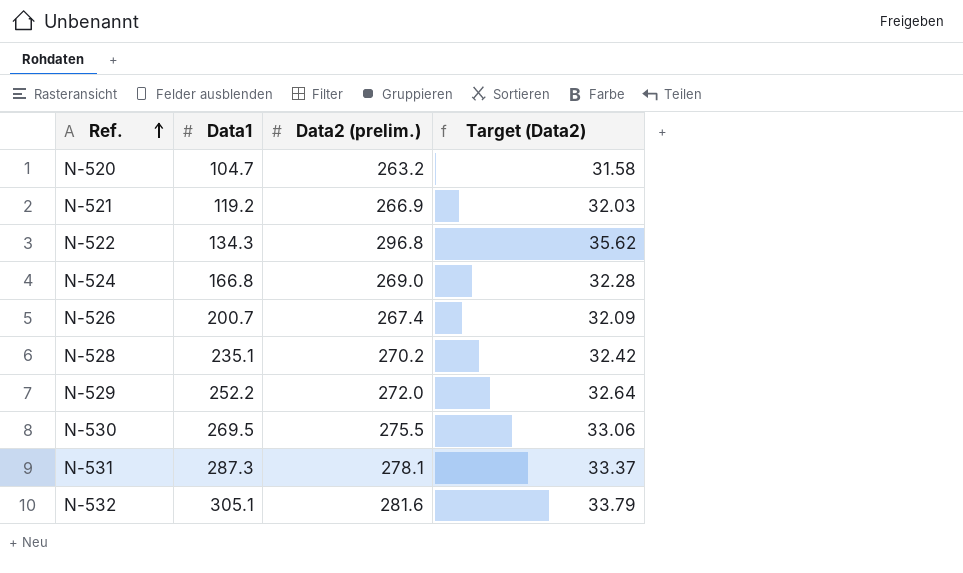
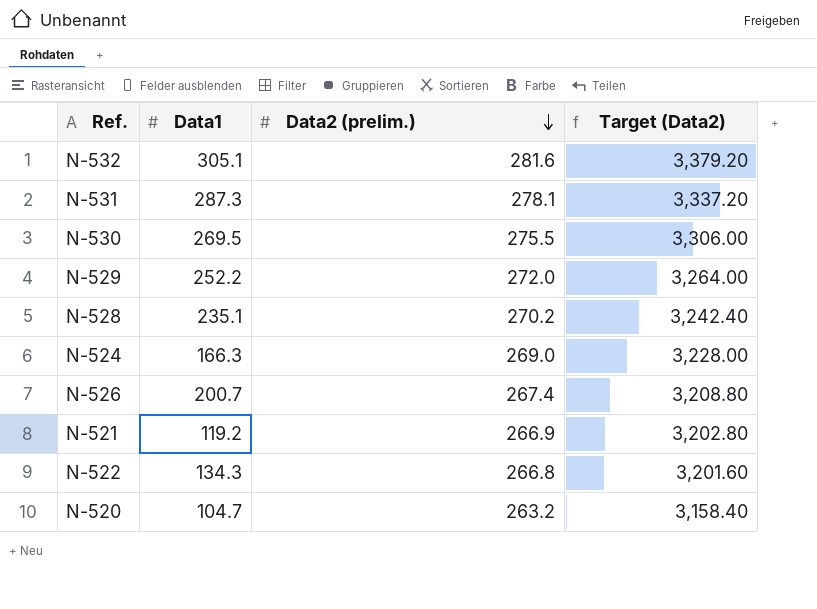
row order: Ref. ascending -> Data2 (prelim.) descending
column Target (Data2) | formula: [Data2 (prelim.)] * 0.12 -> [Data2 (prelim.)] * 12
N-524 | Data1: 166.8 -> 166.3
N-522 | Data2 (prelim.): 296.8 -> 266.8

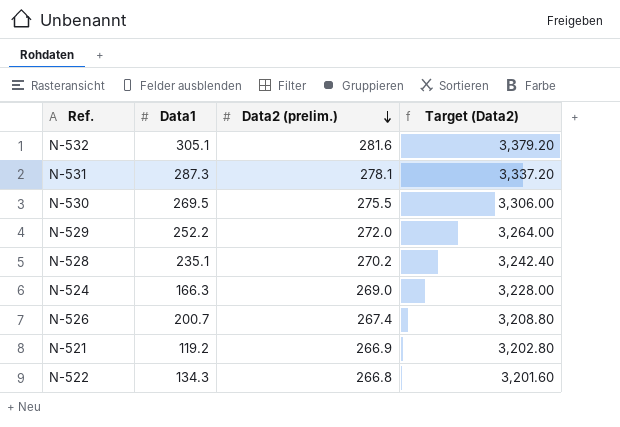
row N-520: 104.7 | 263.2 | 3,158.40 -> none

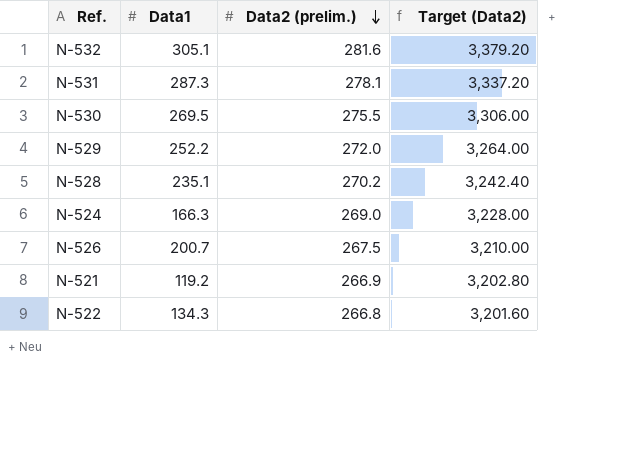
N-526 | Data2 (prelim.): 267.4 -> 267.5
N-526 | Target (Data2): 3,208.80 -> 3,210.00

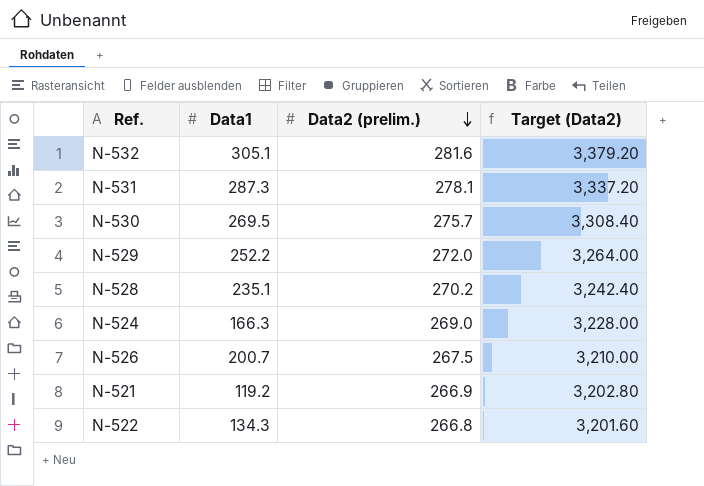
N-530 | Data2 (prelim.): 275.5 -> 275.7
N-530 | Target (Data2): 3,306.00 -> 3,308.40

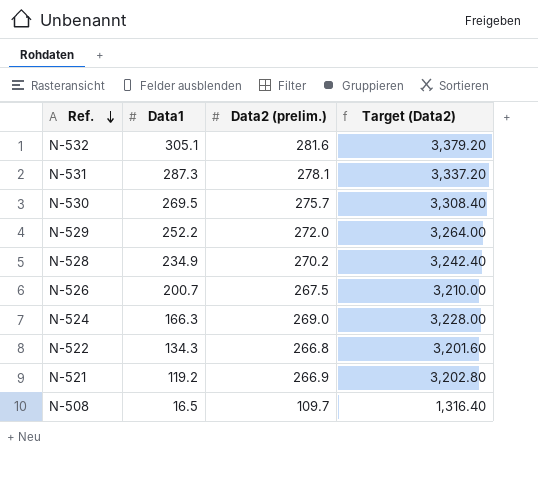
row order: Data2 (prelim.) descending -> Ref. descending
N-528 | Data1: 235.1 -> 234.9
row N-508: none -> 16.5 | 109.7 | 1,316.40

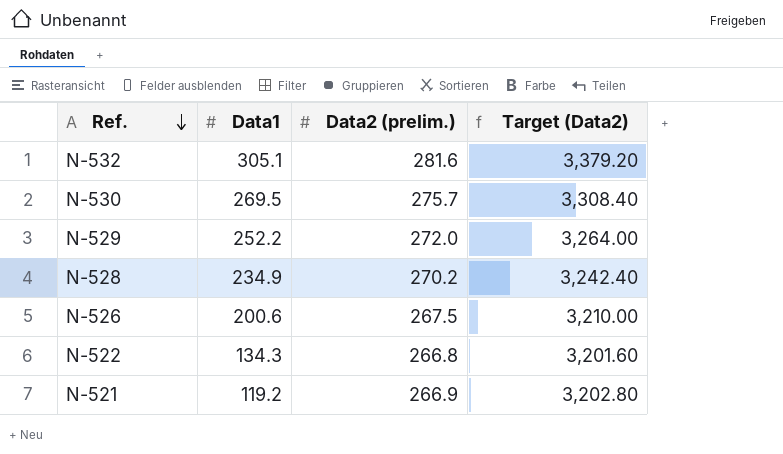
row N-531: 287.3 | 278.1 | 3,337.20 -> none
row N-524: 166.3 | 269.0 | 3,228.00 -> none
row N-508: 16.5 | 109.7 | 1,316.40 -> none
N-526 | Data1: 200.7 -> 200.6

